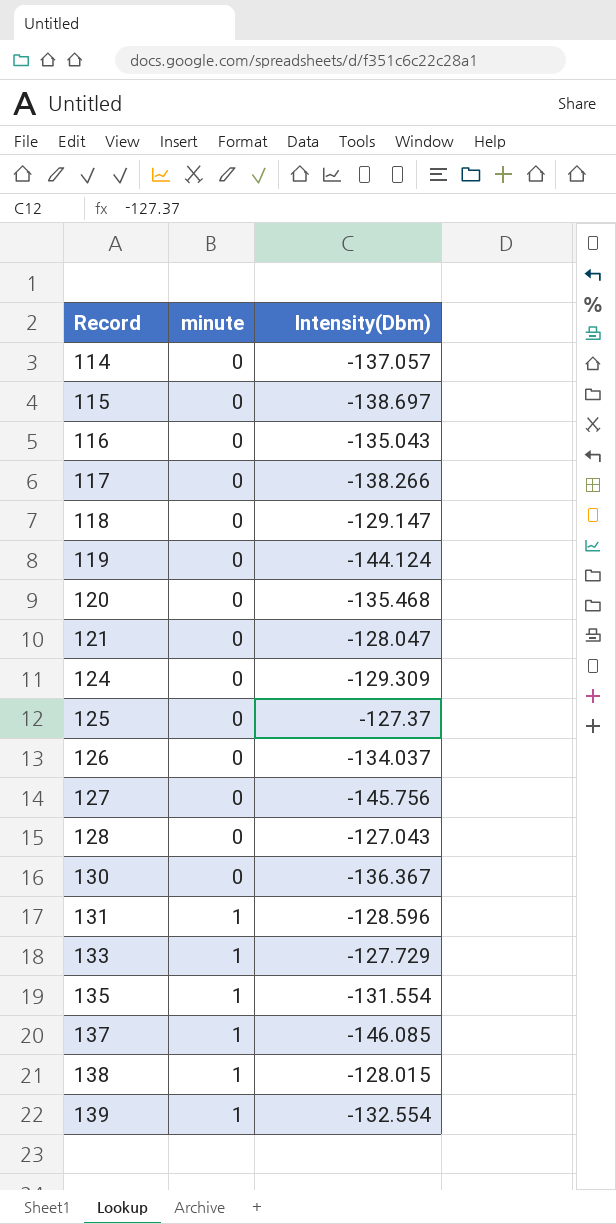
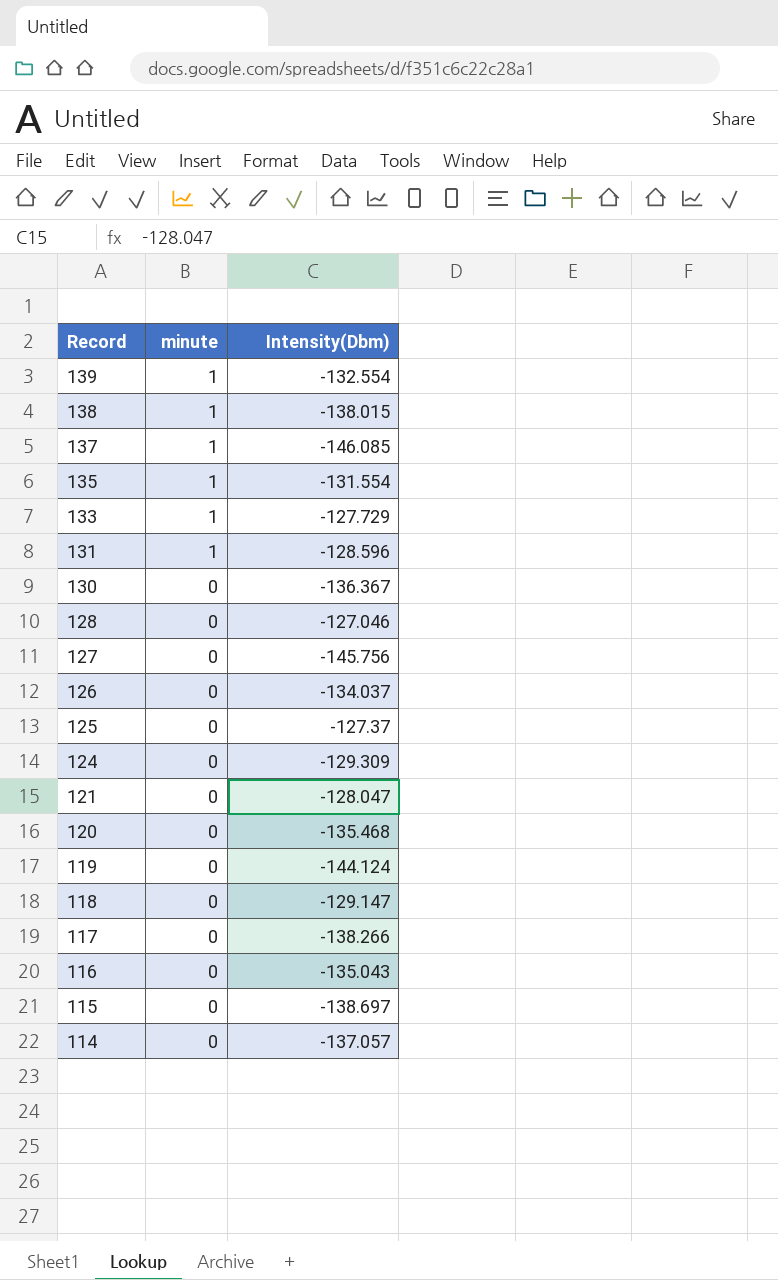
row order: Record ascending -> Record descending
138 | Intensity(Dbm): -128.015 -> -138.015
128 | Intensity(Dbm): -127.043 -> -127.046

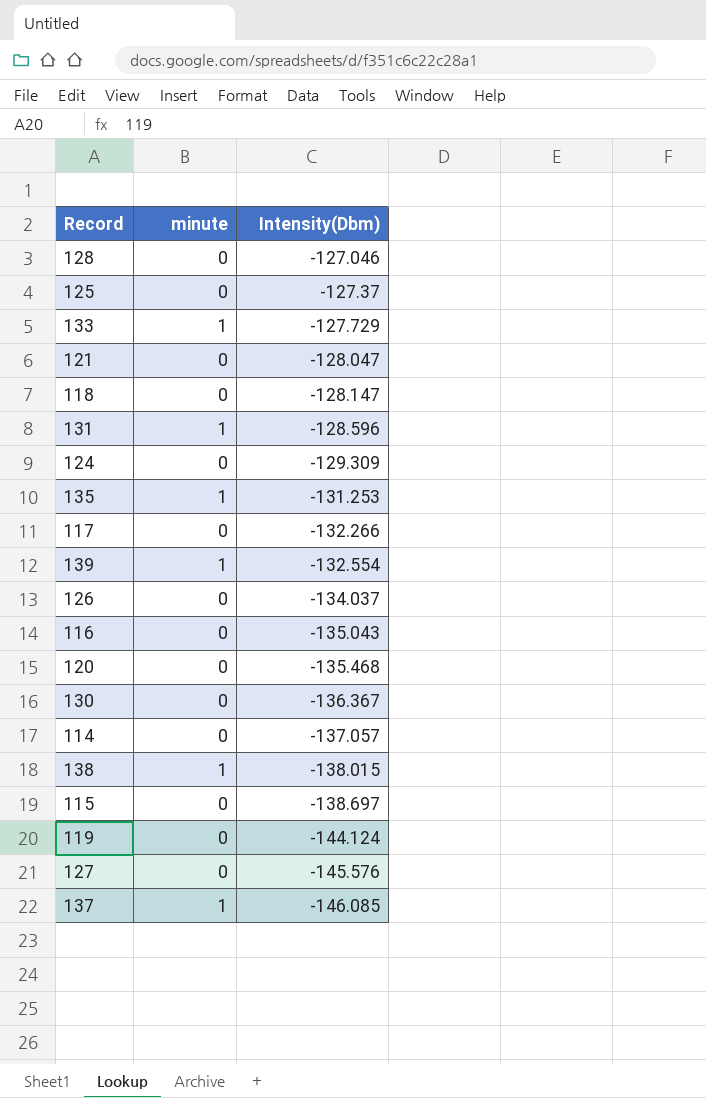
row order: Record descending -> Intensity(Dbm) descending
118 | Intensity(Dbm): -129.147 -> -128.147
135 | Intensity(Dbm): -131.554 -> -131.253
117 | Intensity(Dbm): -138.266 -> -132.266
127 | Intensity(Dbm): -145.756 -> -145.576

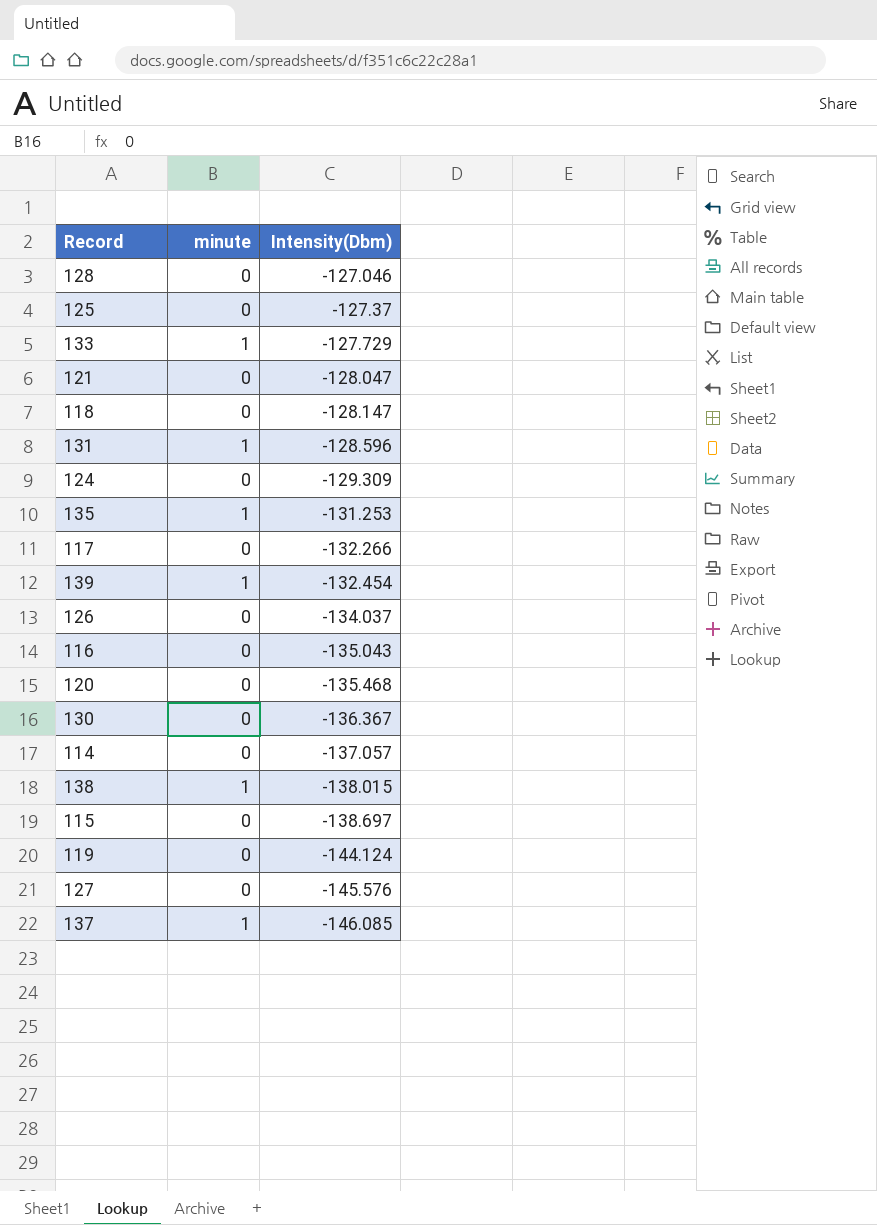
139 | Intensity(Dbm): -132.554 -> -132.454

